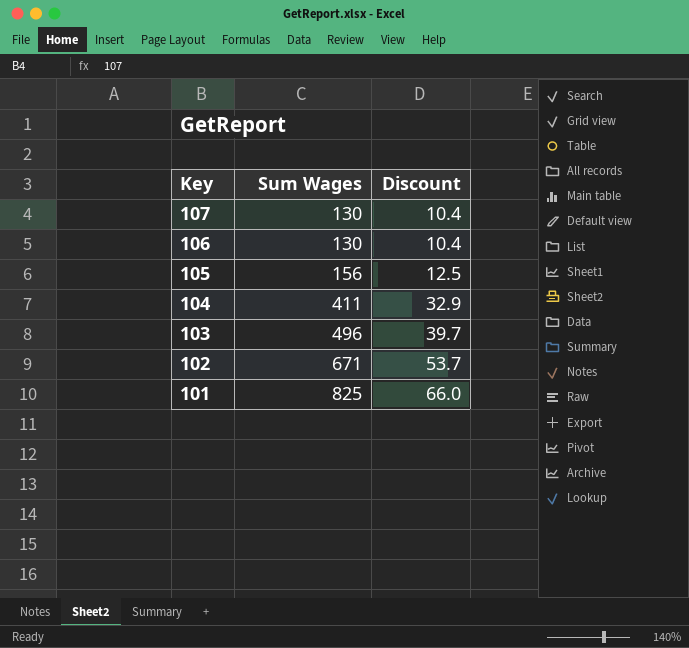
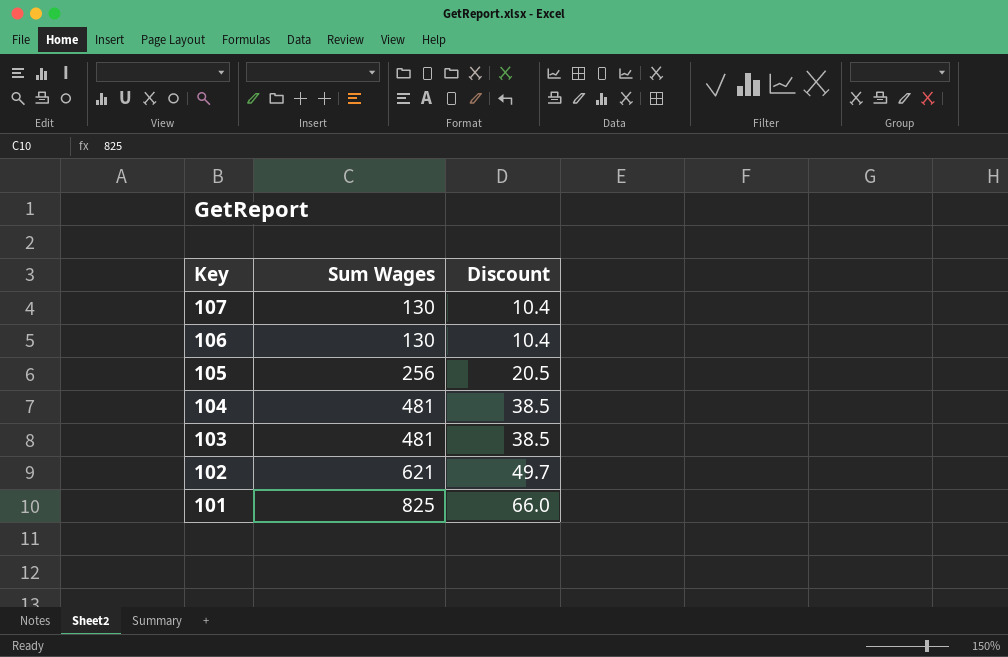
105 | Sum Wages: 156 -> 256
105 | Discount: 12.5 -> 20.5
104 | Sum Wages: 411 -> 481
104 | Discount: 32.9 -> 38.5
103 | Sum Wages: 496 -> 481
103 | Discount: 39.7 -> 38.5
102 | Sum Wages: 671 -> 621
102 | Discount: 53.7 -> 49.7

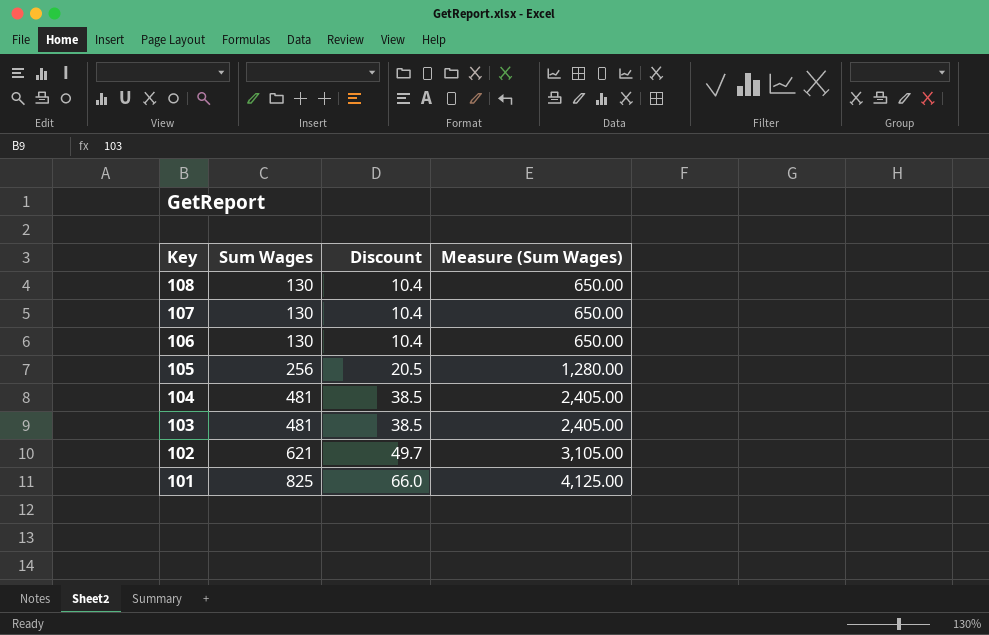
column Measure (Sum Wages) | formula: none -> [Sum Wages] * 5
row 108: none -> 130 | 10.4 | 650.00

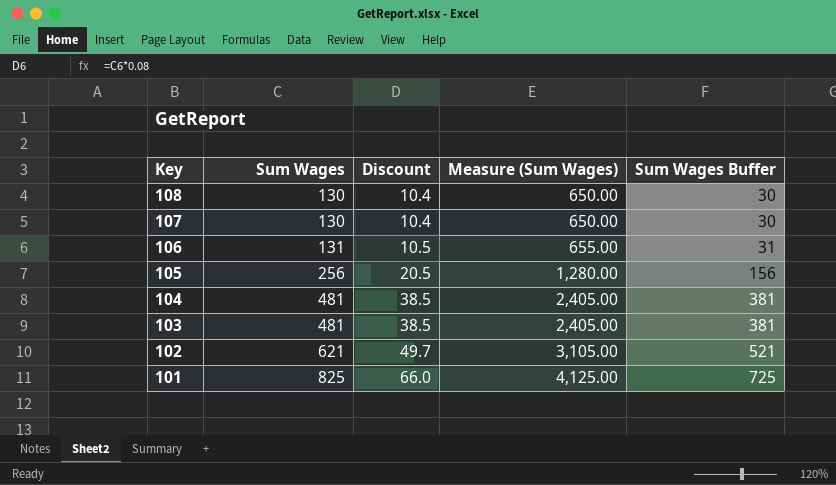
column Sum Wages Buffer | formula: none -> [Sum Wages] - 100
106 | Sum Wages: 130 -> 131
106 | Discount: 10.4 -> 10.5
106 | Measure (Sum Wages): 650.00 -> 655.00

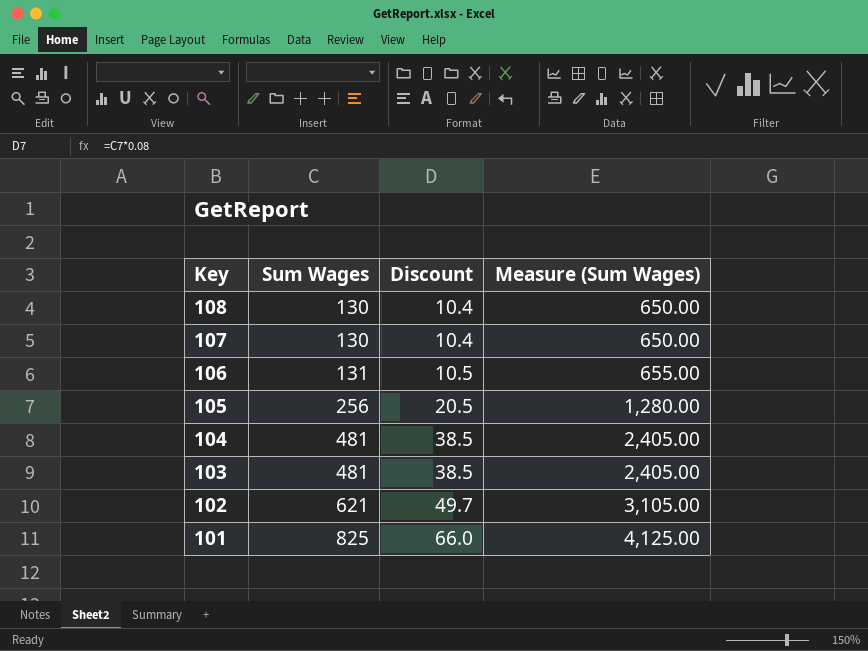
column Sum Wages Buffer | formula: [Sum Wages] - 100 -> none

